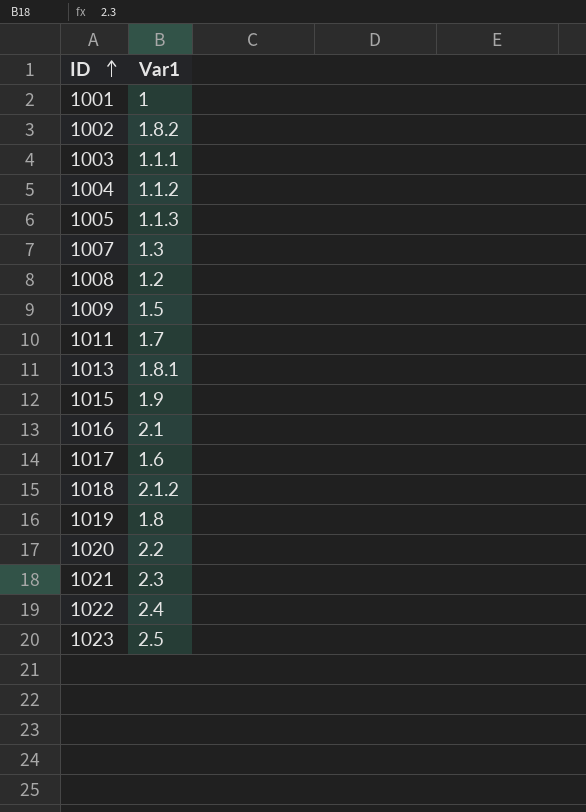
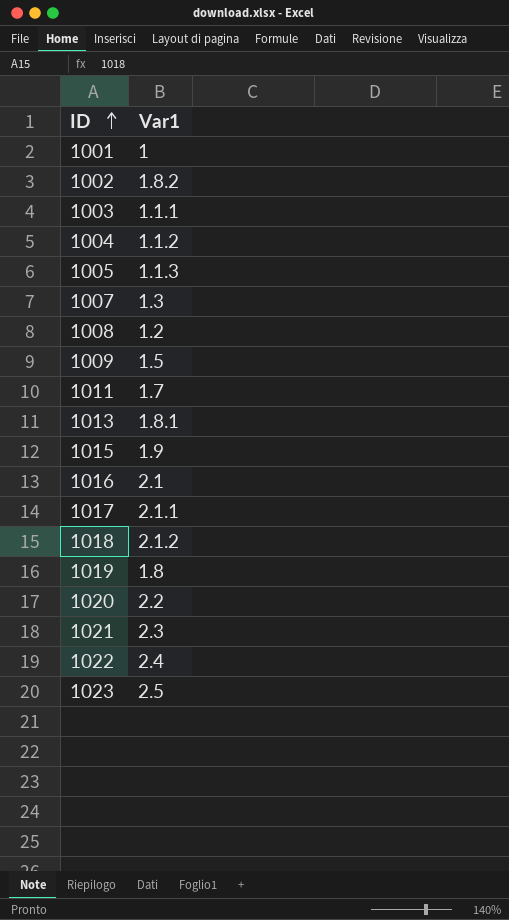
1017 | Var1: 1.6 -> 2.1.1

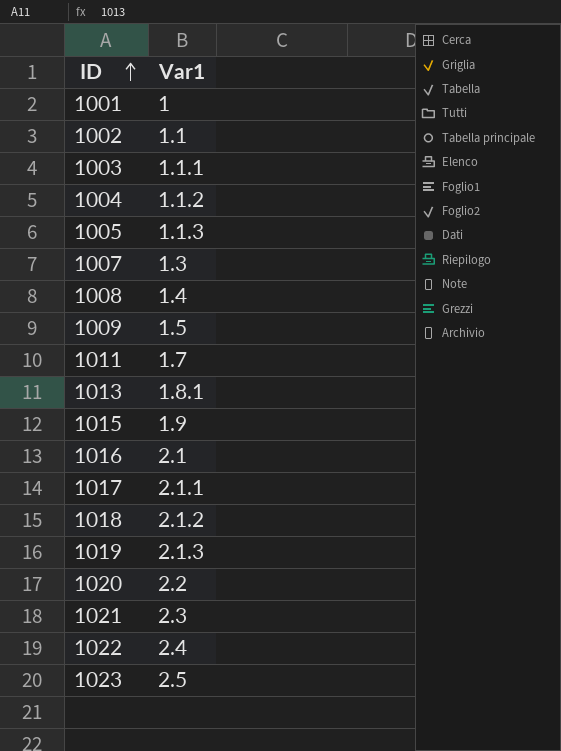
1002 | Var1: 1.8.2 -> 1.1
1008 | Var1: 1.2 -> 1.4
1019 | Var1: 1.8 -> 2.1.3

